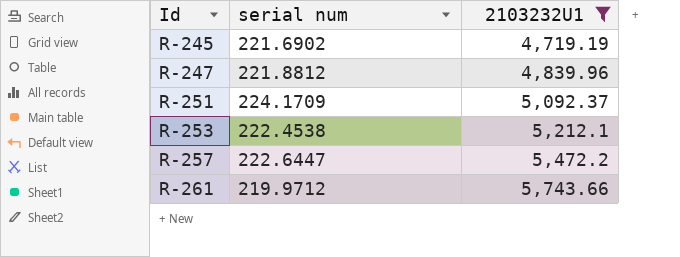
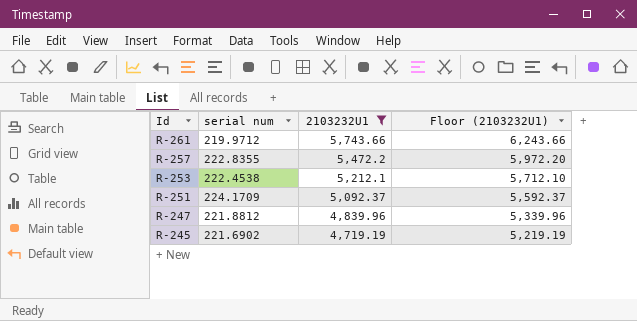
row order: Id ascending -> Id descending
column Floor (2103232U1) | formula: none -> [2103232U1] + 500
R-257 | serial num: 222.6447 -> 222.8355

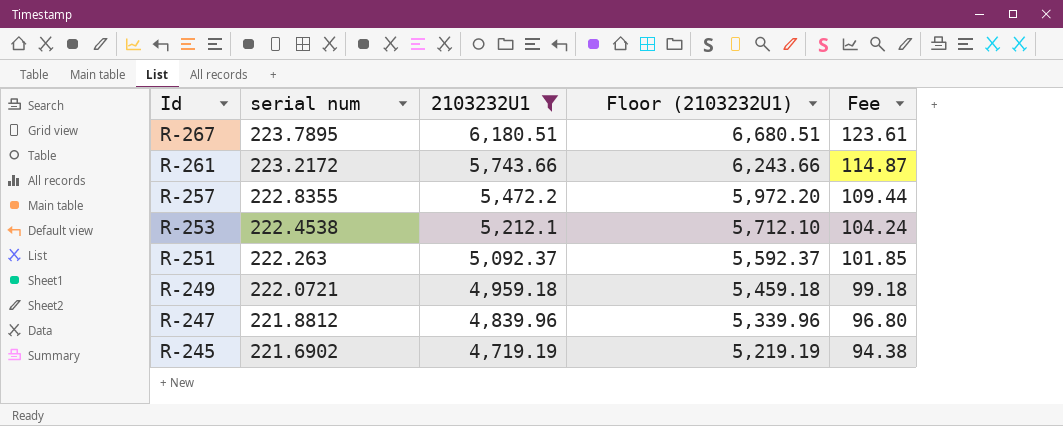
column Fee | formula: none -> [2103232U1] * 0.02
row R-267: none -> 223.7895 | 6,180.51 | 6,680.51 | 123.61
R-261 | serial num: 219.9712 -> 223.2172
R-251 | serial num: 224.1709 -> 222.263
row R-249: none -> 222.0721 | 4,959.18 | 5,459.18 | 99.18

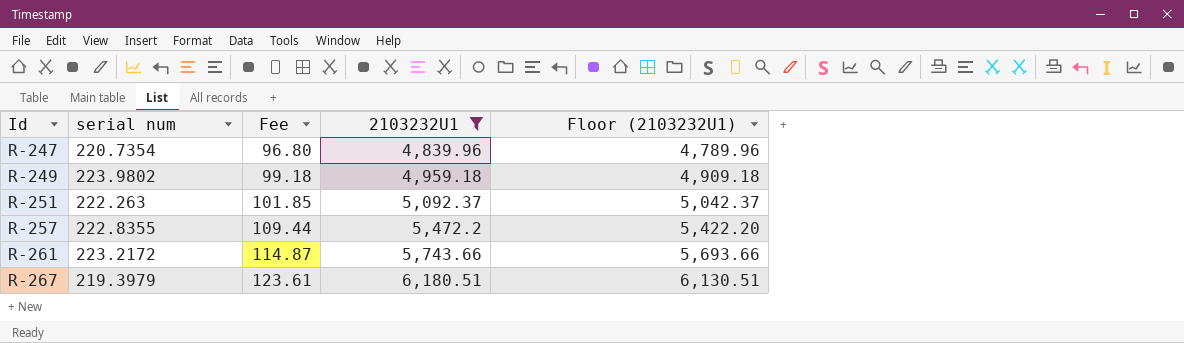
row order: Id descending -> Id ascending
column Fee | position: 5 -> 3
column Floor (2103232U1) | formula: [2103232U1] + 500 -> [2103232U1] - 50
row R-253: 222.4538 | 5,212.1 | 5,712.10 | 104.24 -> none
row R-245: 221.6902 | 4,719.19 | 5,219.19 | 94.38 -> none
R-247 | serial num: 221.8812 -> 220.7354
R-249 | serial num: 222.0721 -> 223.9802
R-267 | serial num: 223.7895 -> 219.3979

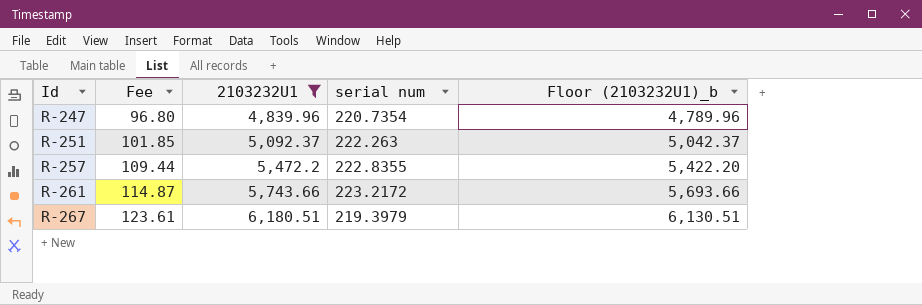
column serial num | position: 2 -> 4
column name: Floor (2103232U1) -> Floor (2103232U1)_b
row R-249: 223.9802 | 99.18 | 4,959.18 | 4,909.18 -> none

